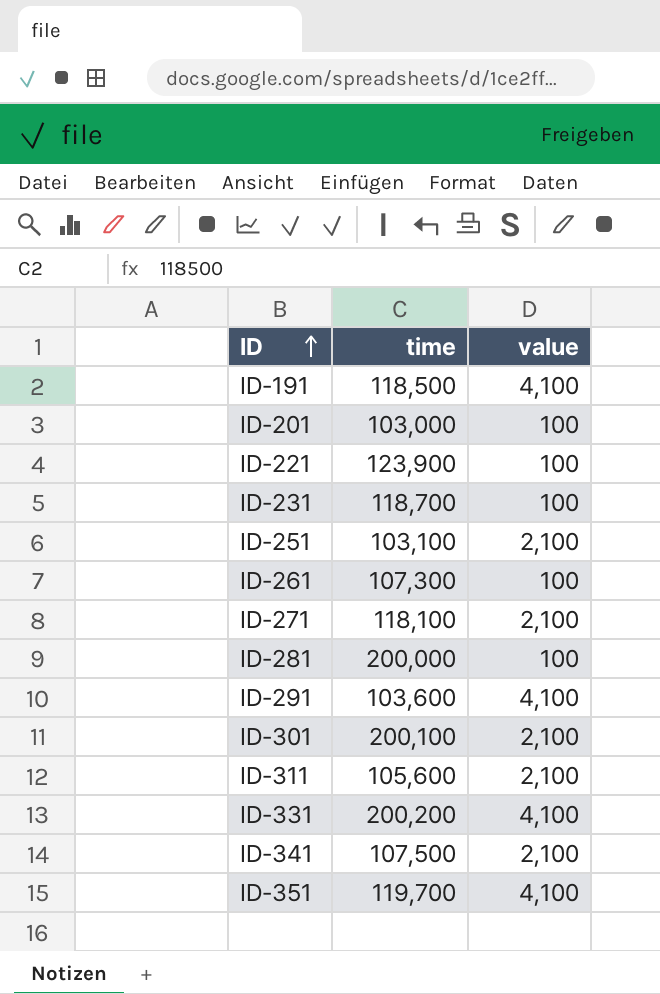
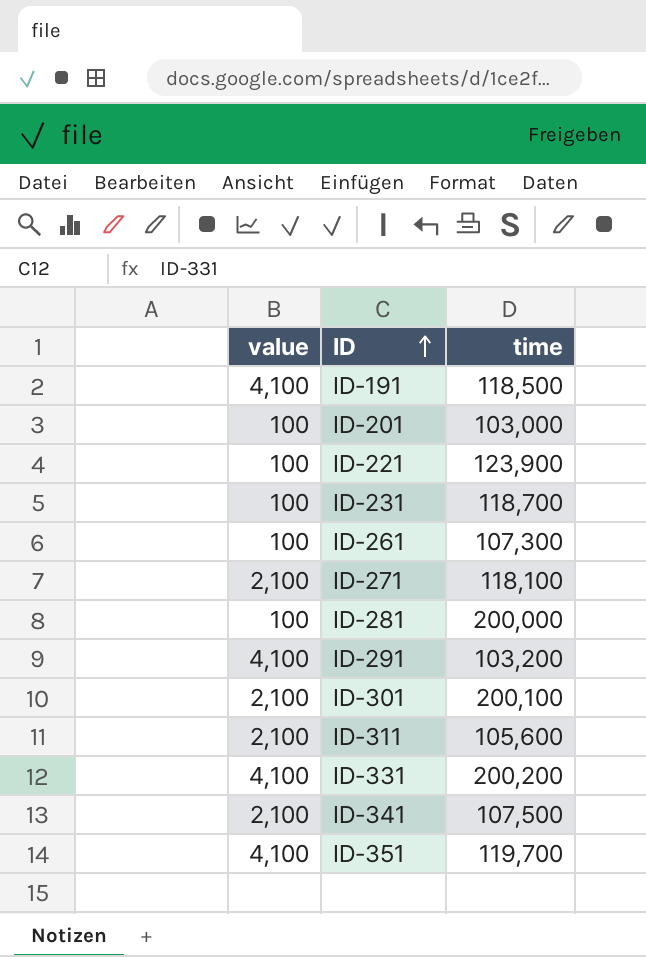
column value | position: 3 -> 1
row ID-251: 103,100 | 2,100 -> none
ID-291 | time: 103,600 -> 103,200

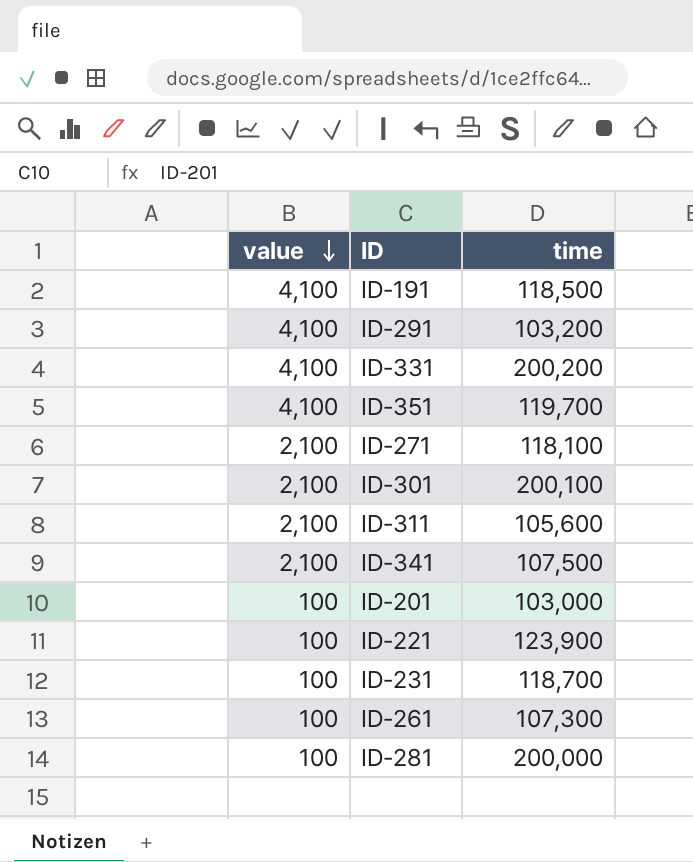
row order: ID ascending -> value descending

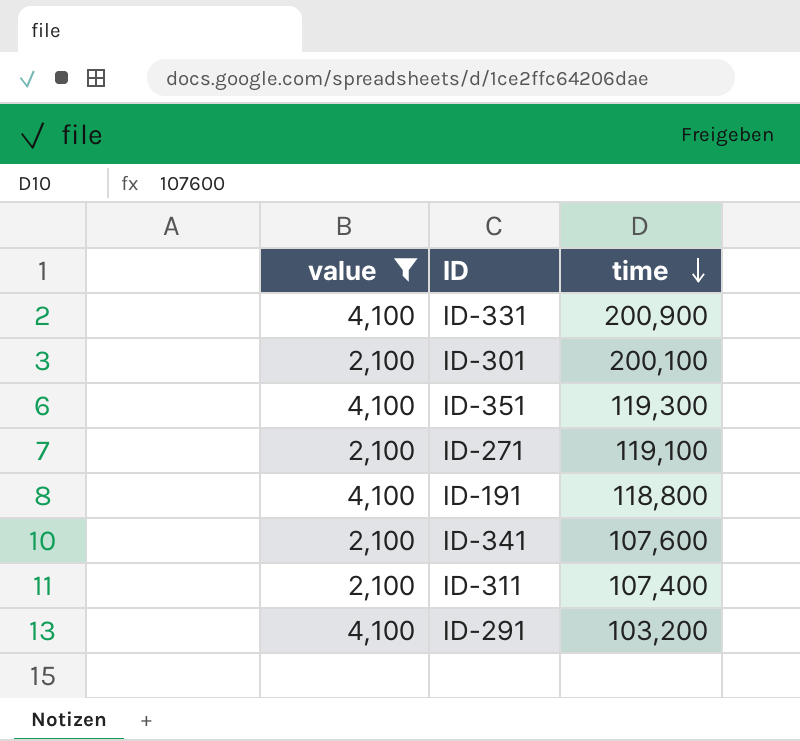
filter: none -> value != 100
row order: value descending -> time descending
ID-331 | time: 200,200 -> 200,900
ID-351 | time: 119,700 -> 119,300
ID-271 | time: 118,100 -> 119,100
ID-191 | time: 118,500 -> 118,800
ID-341 | time: 107,500 -> 107,600
ID-311 | time: 105,600 -> 107,400

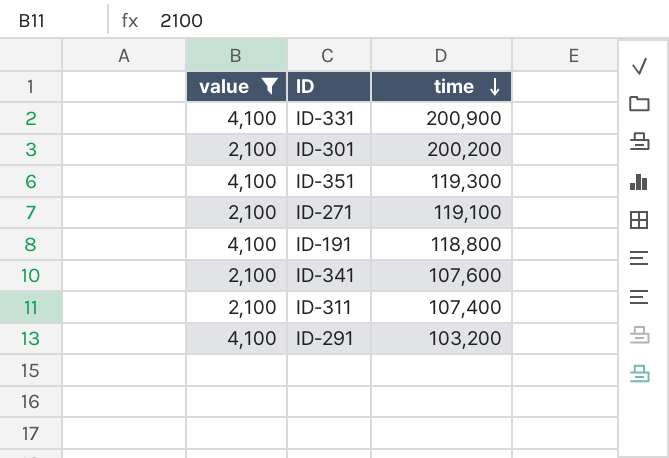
ID-301 | time: 200,100 -> 200,200

